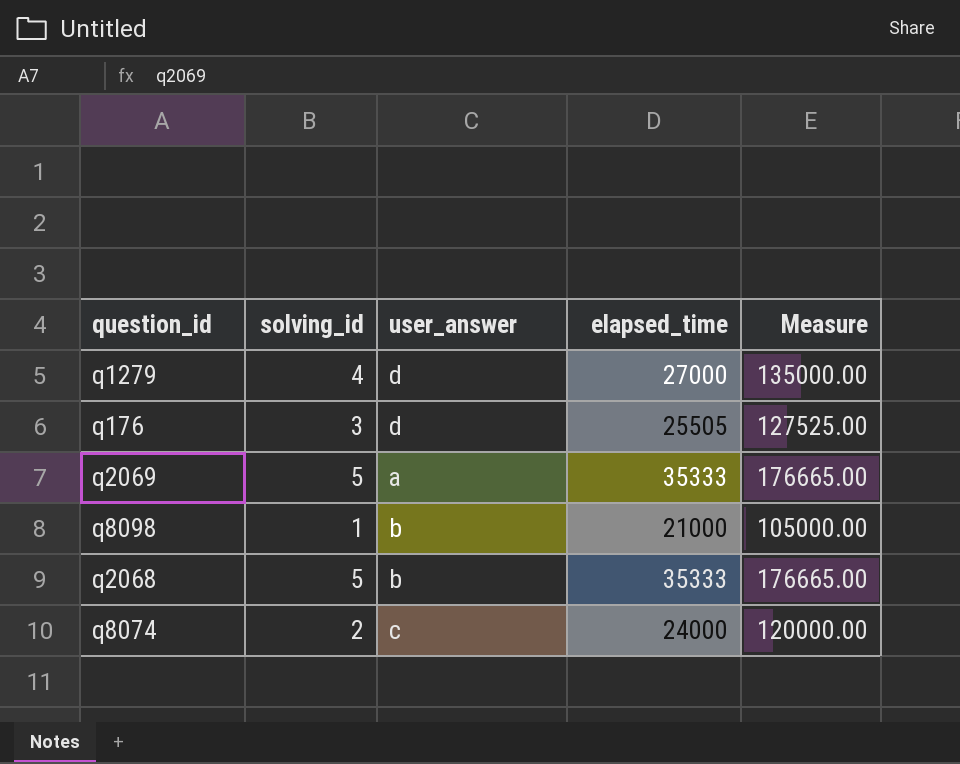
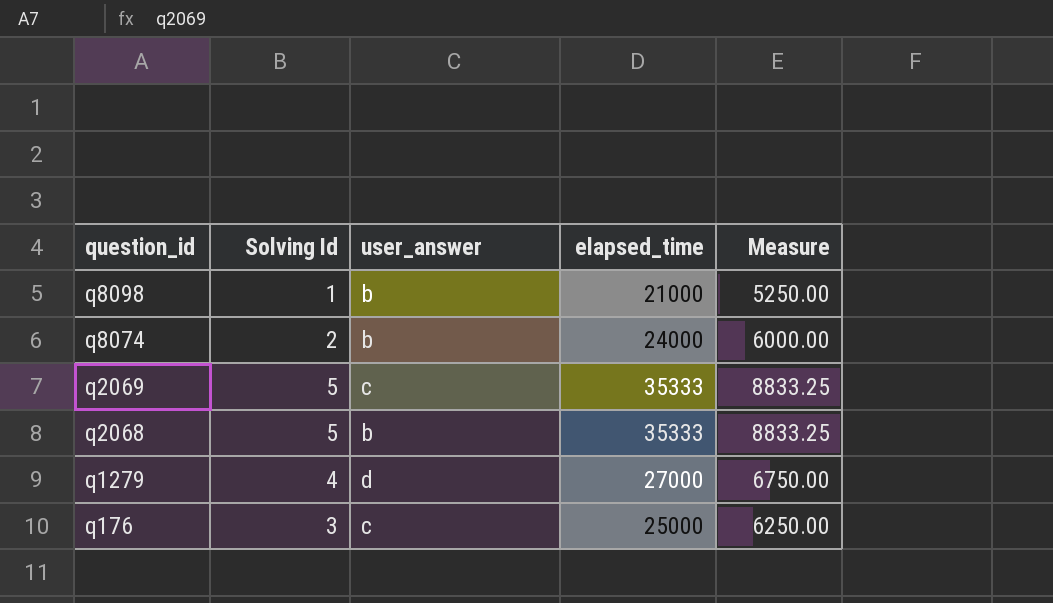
row order: none -> question_id descending
column name: solving_id -> Solving Id
column Measure | formula: [elapsed_time] * 5 -> [elapsed_time] * 0.25
q8074 | user_answer: c -> b
q2069 | user_answer: a -> c
q176 | user_answer: d -> c
q176 | elapsed_time: 25505 -> 25000

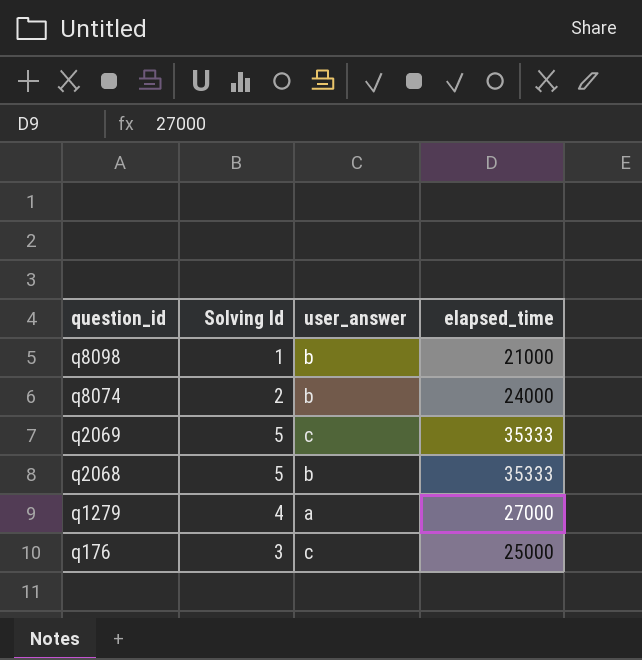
column Measure | formula: [elapsed_time] * 0.25 -> none
q1279 | user_answer: d -> a

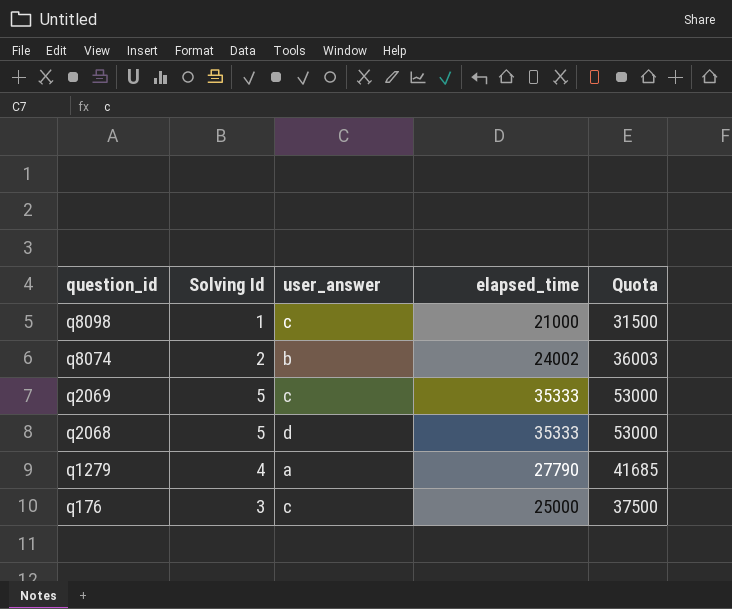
column Quota | formula: none -> [elapsed_time] * 1.5
q8098 | user_answer: b -> c
q8074 | elapsed_time: 24000 -> 24002
q2068 | user_answer: b -> d
q1279 | elapsed_time: 27000 -> 27790

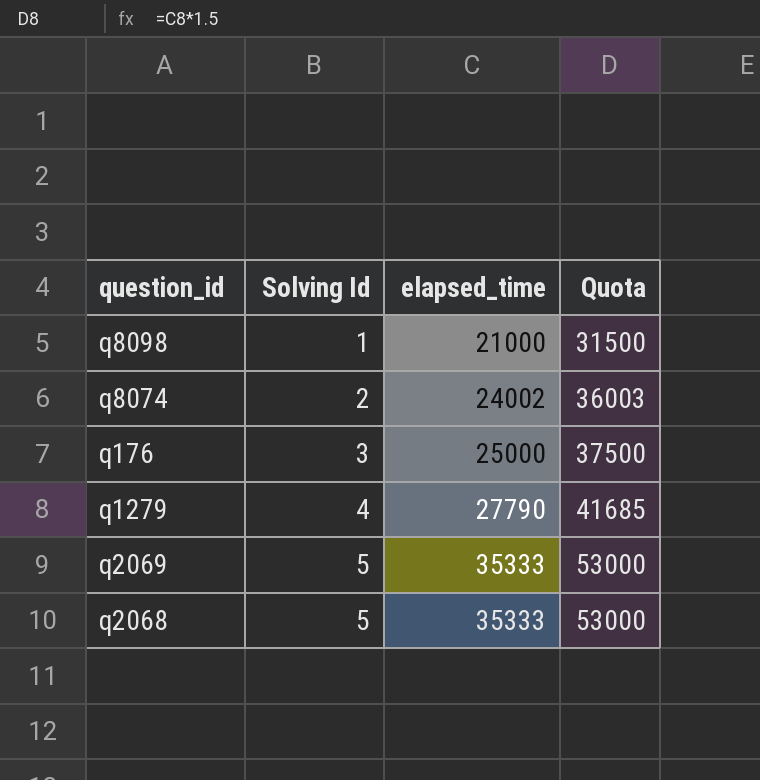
row order: question_id descending -> Solving Id ascending
column user_answer | position: 3 -> none

